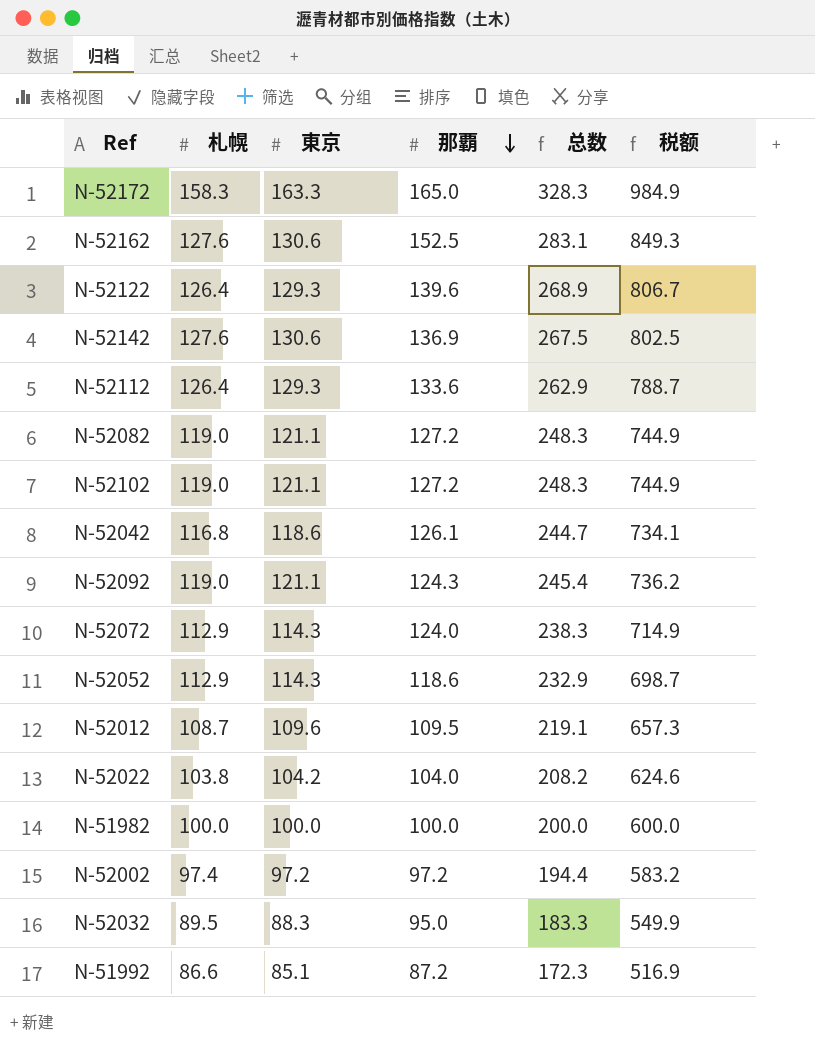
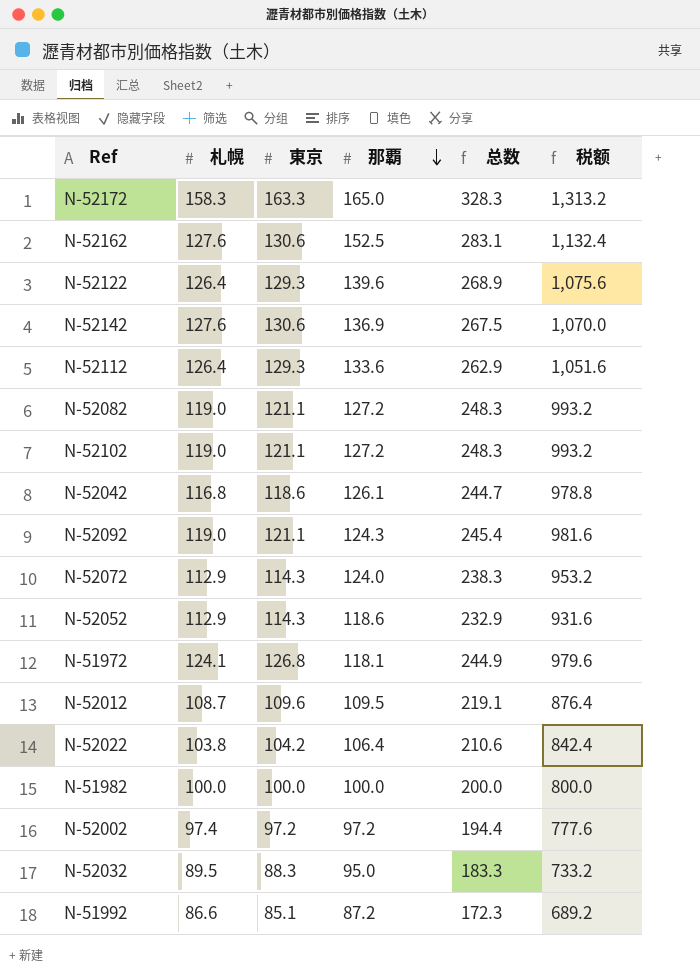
column 税额 | formula: [总数] * 3 -> [总数] * 4
row N-51972: none -> 124.1 | 126.8 | 118.1 | 244.9 | 979.6
N-52022 | 那覇: 104.0 -> 106.4
N-52022 | 总数: 208.2 -> 210.6

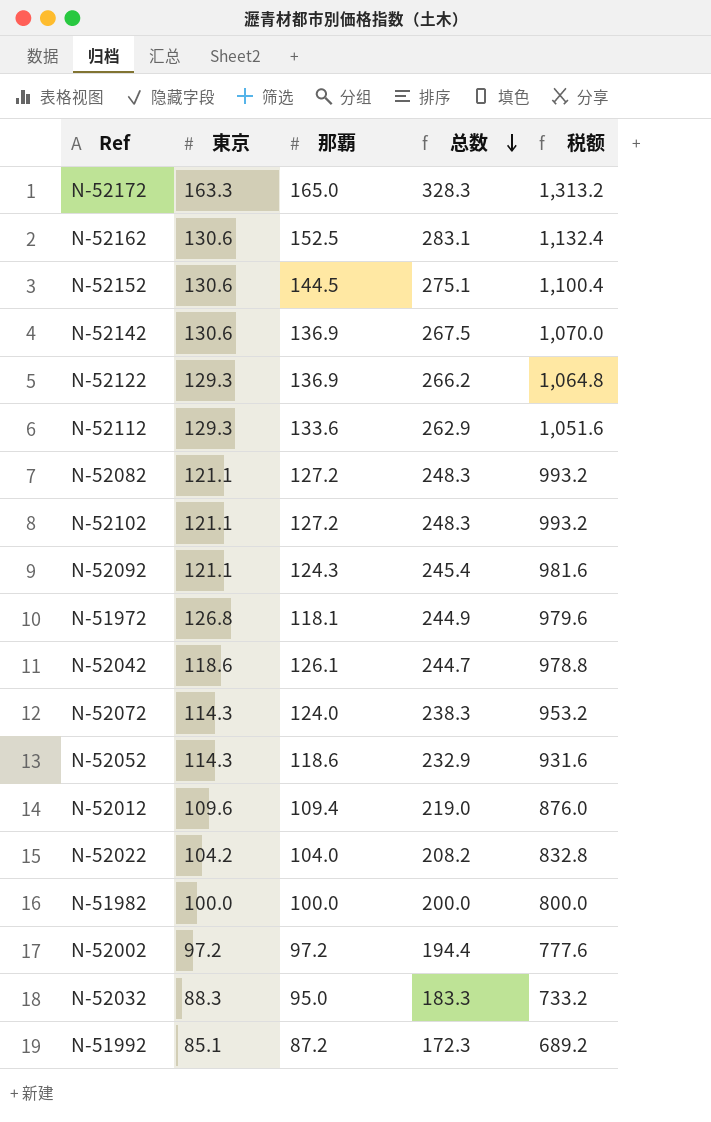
row order: 那覇 descending -> 总数 descending
column 札幌 | position: 2 -> none
row N-52152: none -> 130.6 | 144.5 | 275.1 | 1,100.4
N-52122 | 那覇: 139.6 -> 136.9
N-52122 | 总数: 268.9 -> 266.2
N-52122 | 税额: 1,075.6 -> 1,064.8
N-52012 | 那覇: 109.5 -> 109.4
N-52012 | 总数: 219.1 -> 219.0
N-52012 | 税额: 876.4 -> 876.0
N-52022 | 那覇: 106.4 -> 104.0
N-52022 | 总数: 210.6 -> 208.2
N-52022 | 税额: 842.4 -> 832.8

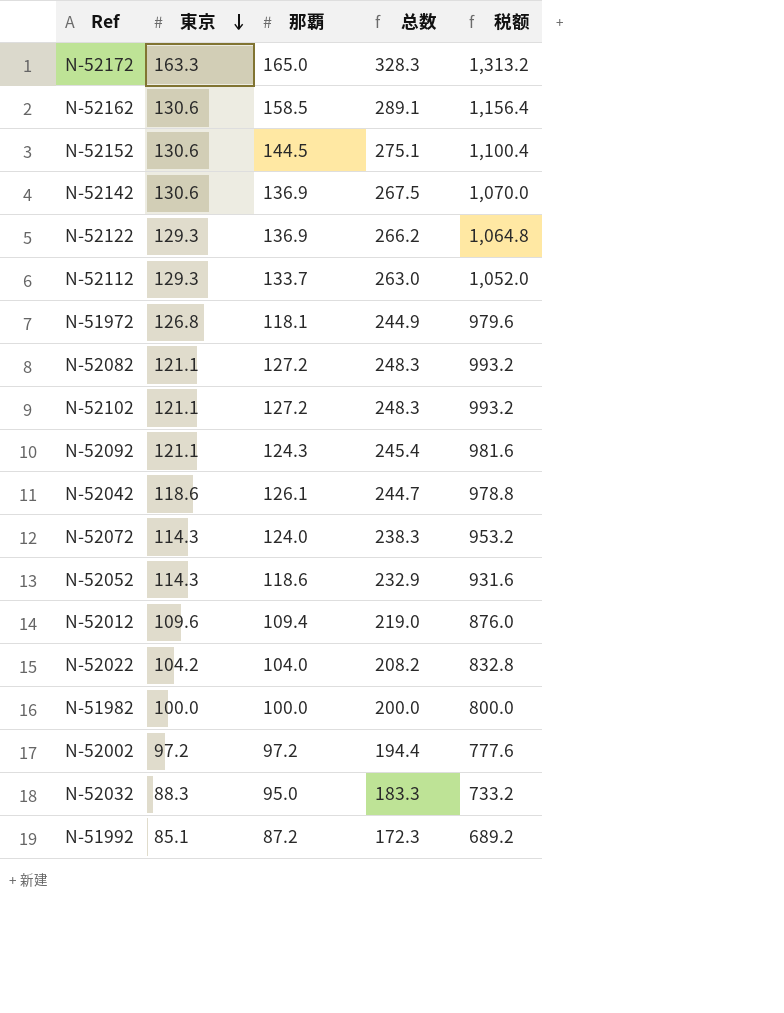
row order: 总数 descending -> 東京 descending
N-52162 | 那覇: 152.5 -> 158.5
N-52162 | 总数: 283.1 -> 289.1
N-52162 | 税额: 1,132.4 -> 1,156.4
N-52112 | 那覇: 133.6 -> 133.7
N-52112 | 总数: 262.9 -> 263.0
N-52112 | 税额: 1,051.6 -> 1,052.0

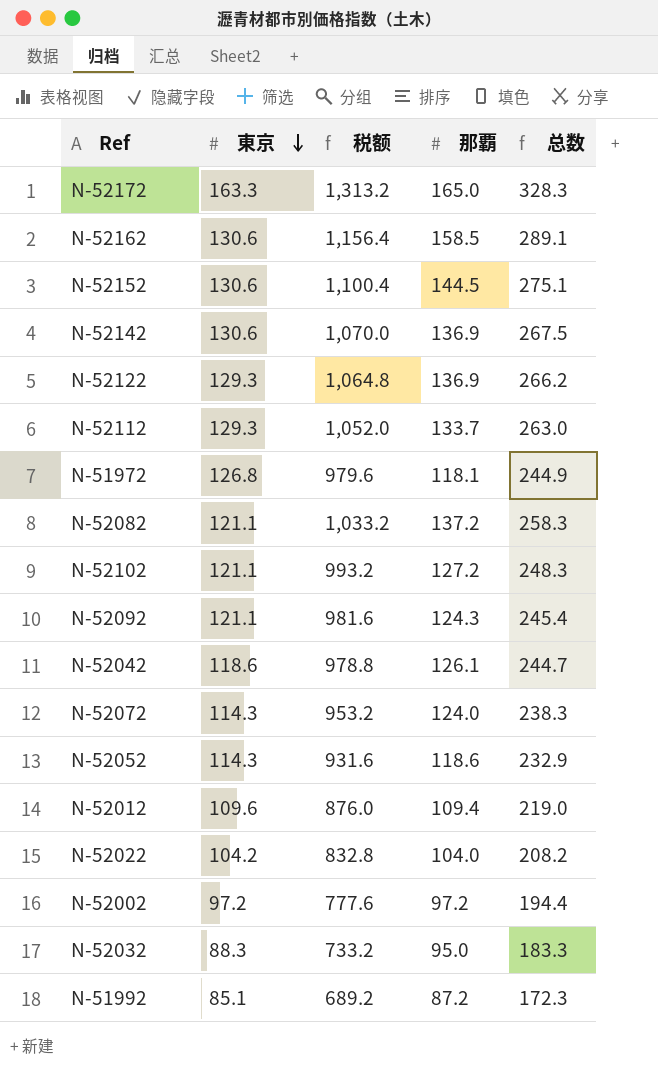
column 税额 | position: 5 -> 3
row N-51982: 100.0 | 100.0 | 200.0 | 800.0 -> none
N-52082 | 税额: 993.2 -> 1,033.2
N-52082 | 那覇: 127.2 -> 137.2
N-52082 | 总数: 248.3 -> 258.3

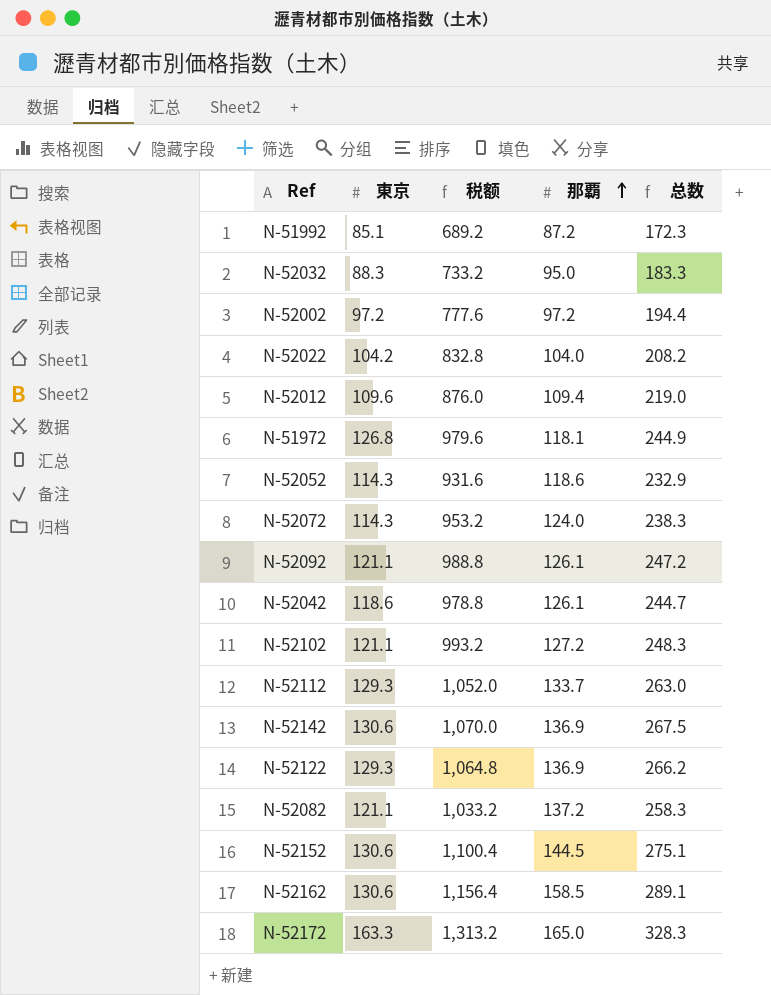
row order: 東京 descending -> 那覇 ascending
N-52092 | 税额: 981.6 -> 988.8
N-52092 | 那覇: 124.3 -> 126.1
N-52092 | 总数: 245.4 -> 247.2

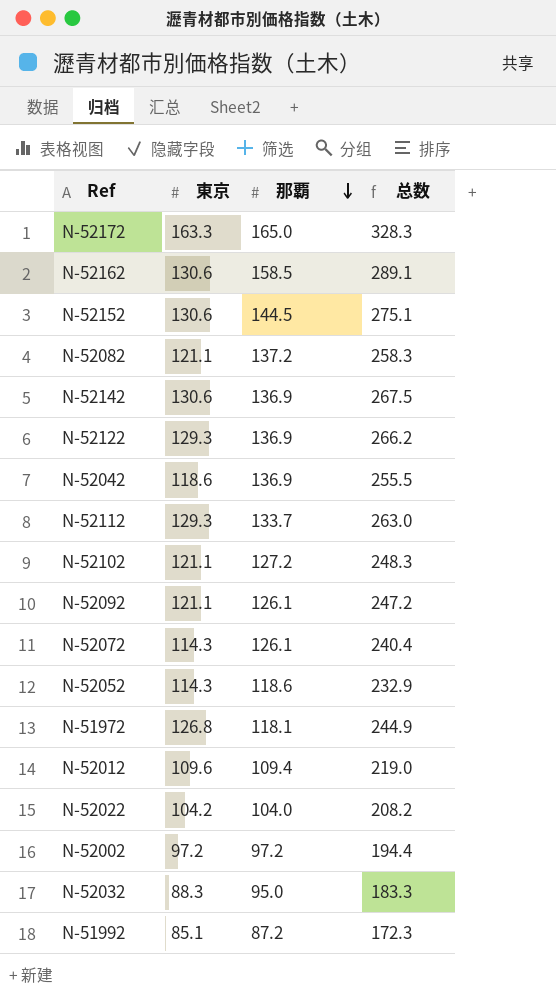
row order: 那覇 ascending -> 那覇 descending
column 税额 | formula: [总数] * 4 -> none
N-52042 | 那覇: 126.1 -> 136.9
N-52042 | 总数: 244.7 -> 255.5
N-52072 | 那覇: 124.0 -> 126.1
N-52072 | 总数: 238.3 -> 240.4

